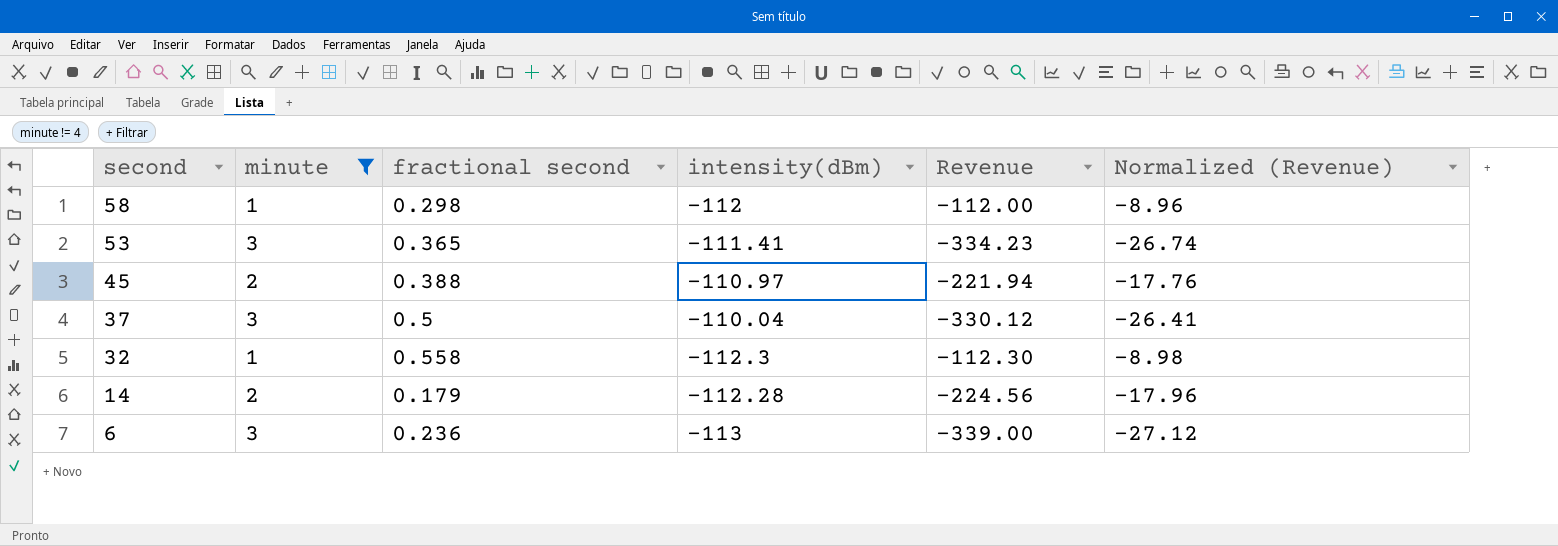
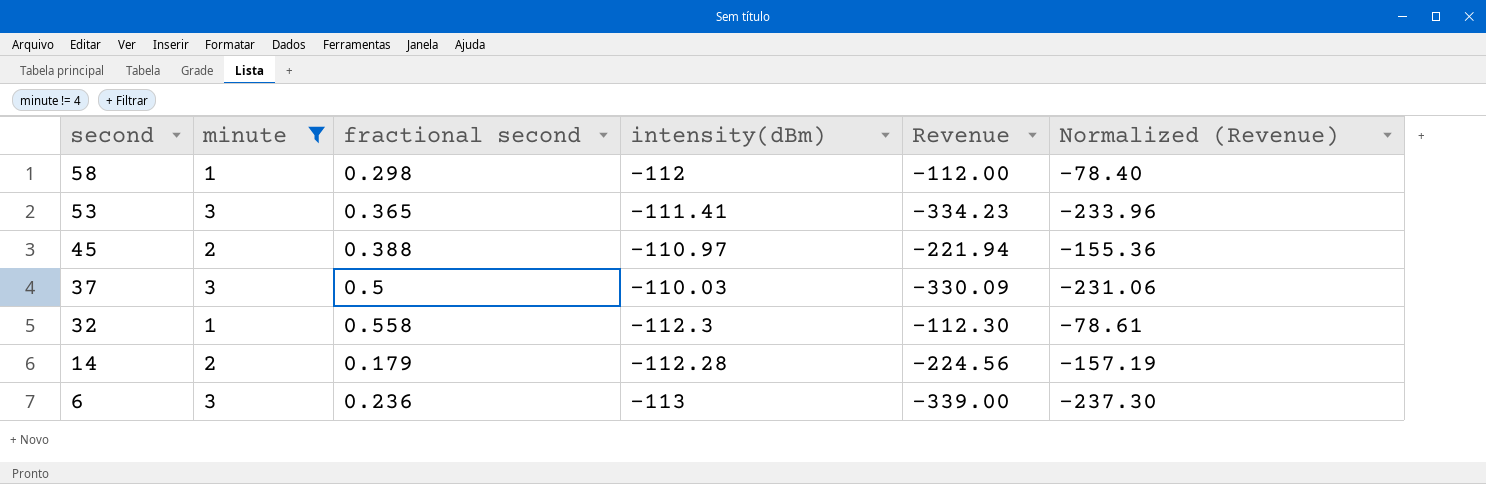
column Normalized (Revenue) | formula: [Revenue] * 0.08 -> [Revenue] * 0.7
37 | intensity(dBm): -110.04 -> -110.03
37 | Revenue: -330.12 -> -330.09

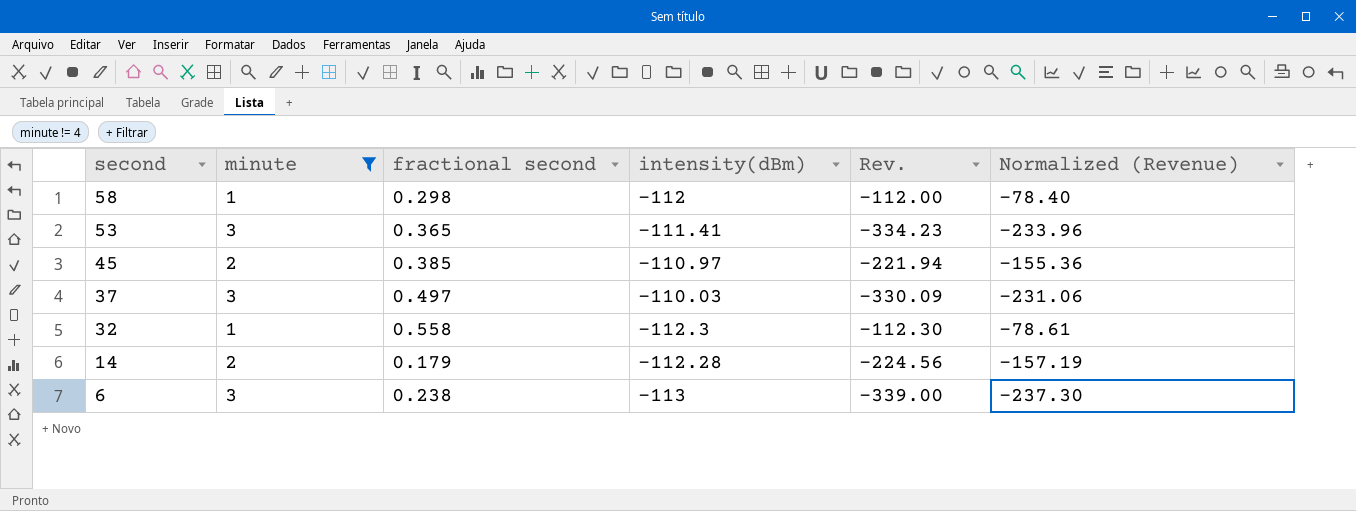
column name: Revenue -> Rev.
45 | fractional second: 0.388 -> 0.385
37 | fractional second: 0.5 -> 0.497
6 | fractional second: 0.236 -> 0.238

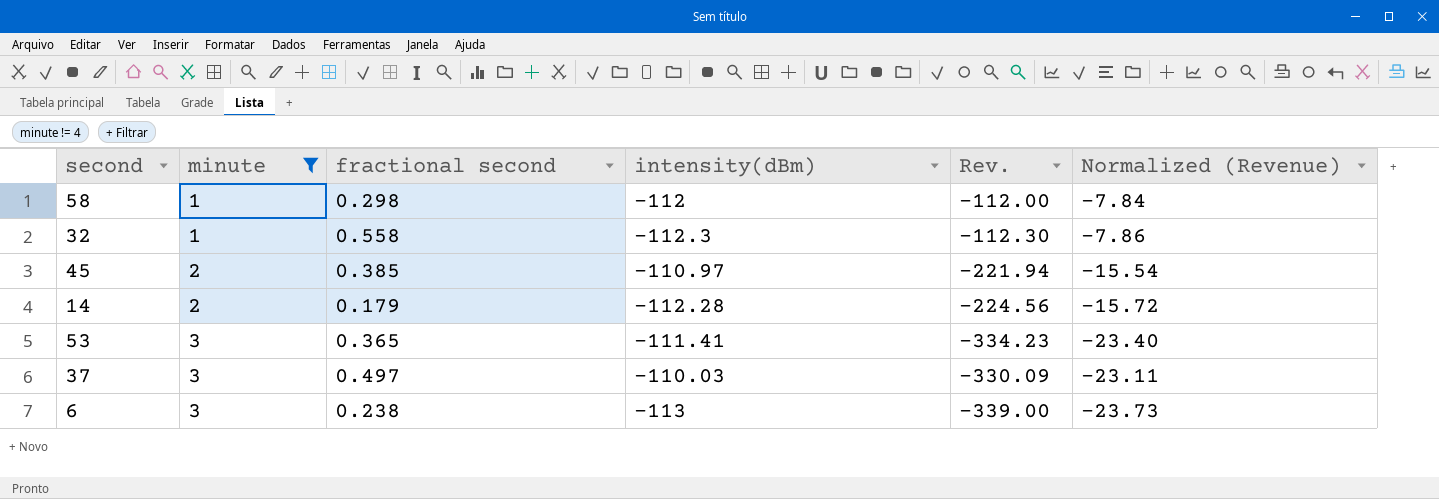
row order: second descending -> minute ascending
column Normalized (Revenue) | formula: [Rev.] * 0.7 -> [Rev.] * 0.07

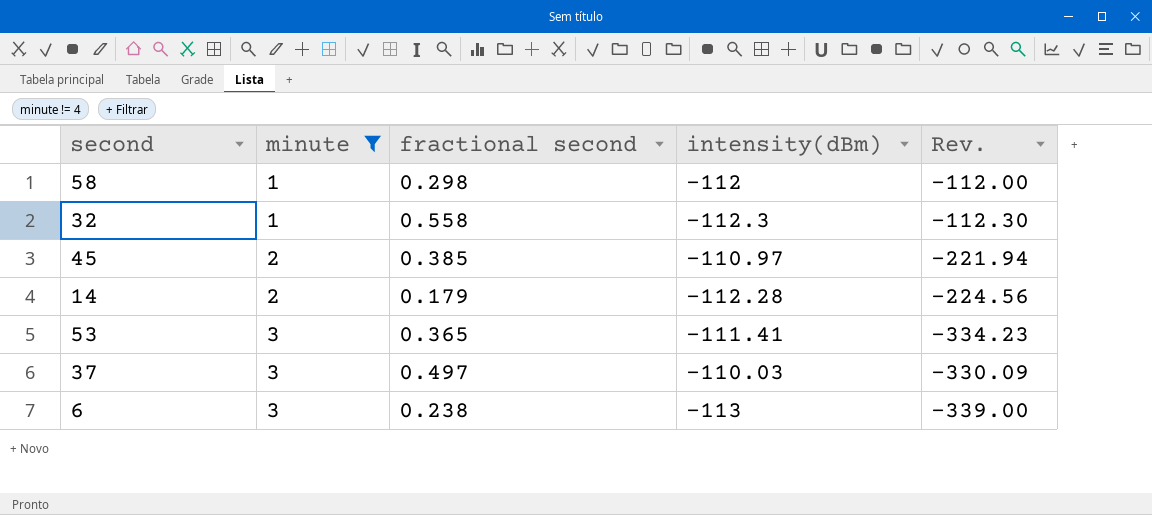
column Normalized (Revenue) | formula: [Rev.] * 0.07 -> none

